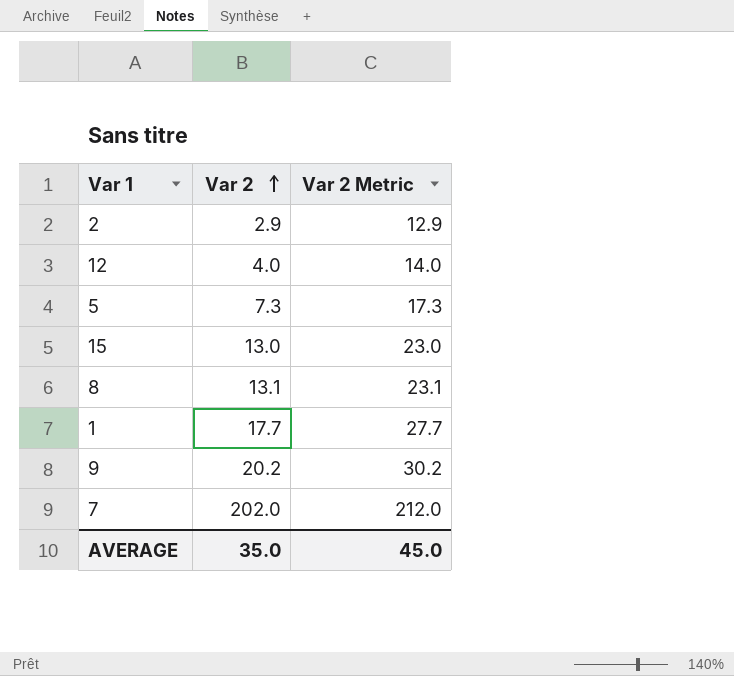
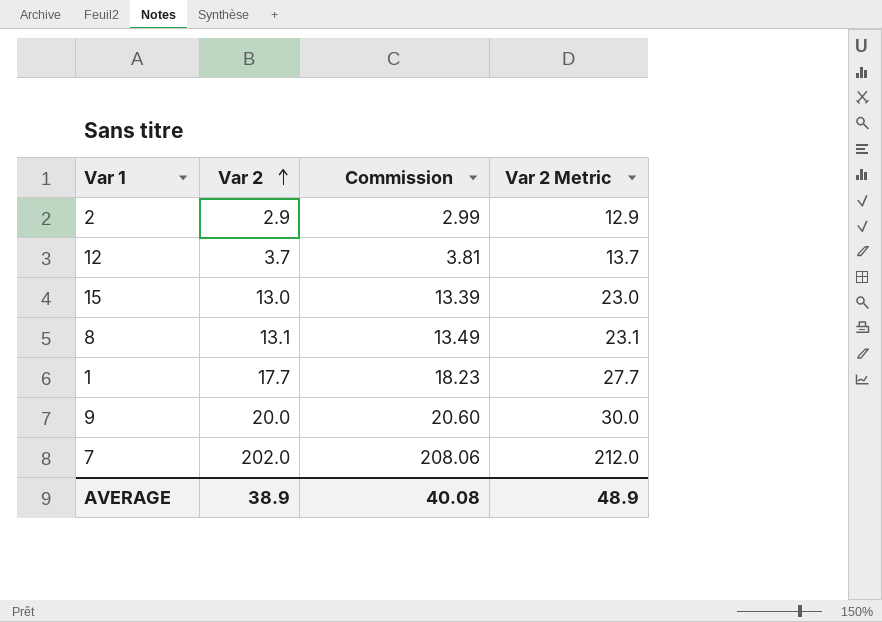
column Commission | formula: none -> [Var 2] * 1.03
row 5: 7.3 | 17.3 -> none
12 | Var 2: 4.0 -> 3.7
12 | Var 2 Metric: 14.0 -> 13.7
9 | Var 2: 20.2 -> 20.0
9 | Var 2 Metric: 30.2 -> 30.0
AVERAGE | Var 2: 35.0 -> 38.9
AVERAGE | Var 2 Metric: 45.0 -> 48.9

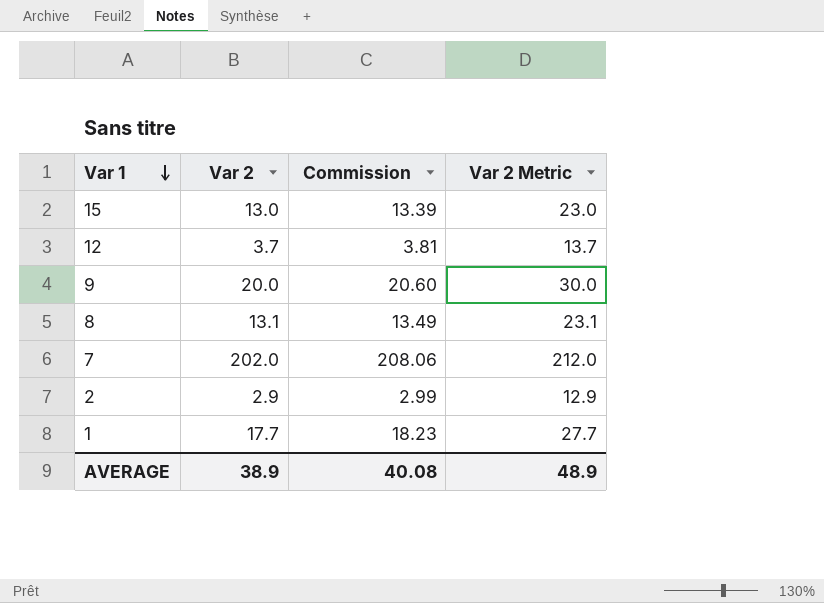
row order: Var 2 ascending -> Var 1 descending

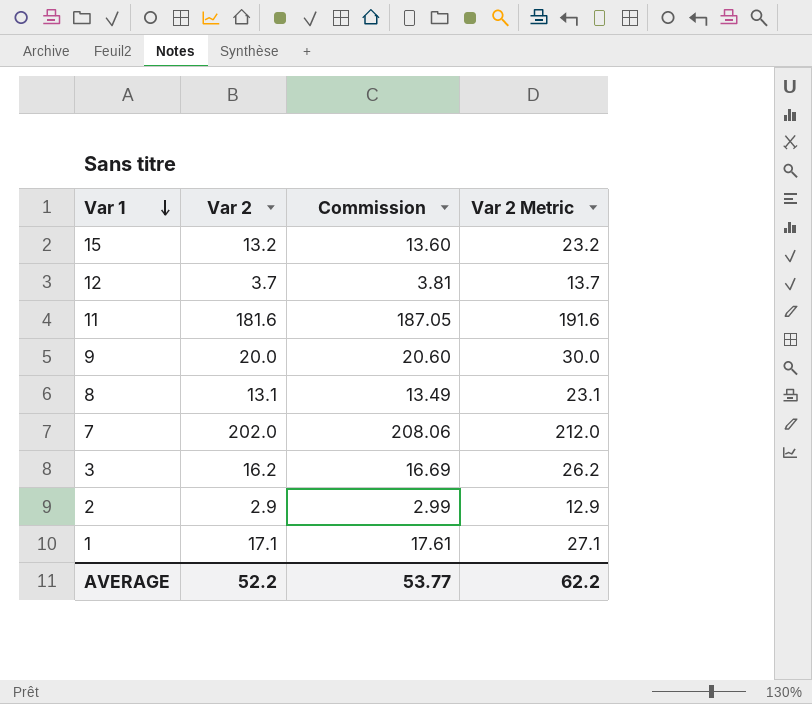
15 | Var 2: 13.0 -> 13.2
15 | Commission: 13.39 -> 13.60
15 | Var 2 Metric: 23.0 -> 23.2
row 11: none -> 181.6 | 187.05 | 191.6
row 3: none -> 16.2 | 16.69 | 26.2
1 | Var 2: 17.7 -> 17.1
1 | Commission: 18.23 -> 17.61
1 | Var 2 Metric: 27.7 -> 27.1
AVERAGE | Var 2: 38.9 -> 52.2
AVERAGE | Commission: 40.08 -> 53.77
AVERAGE | Var 2 Metric: 48.9 -> 62.2

